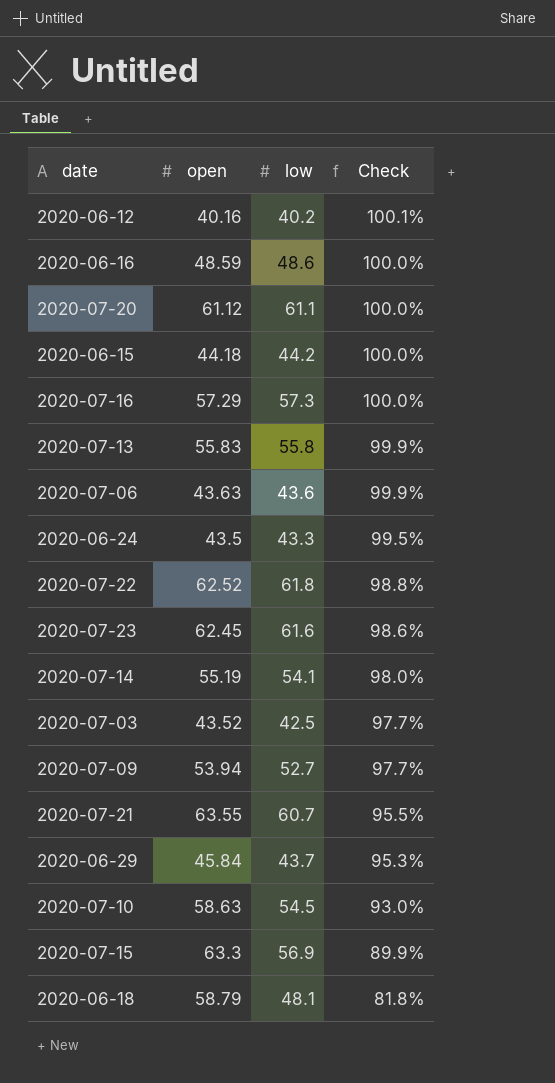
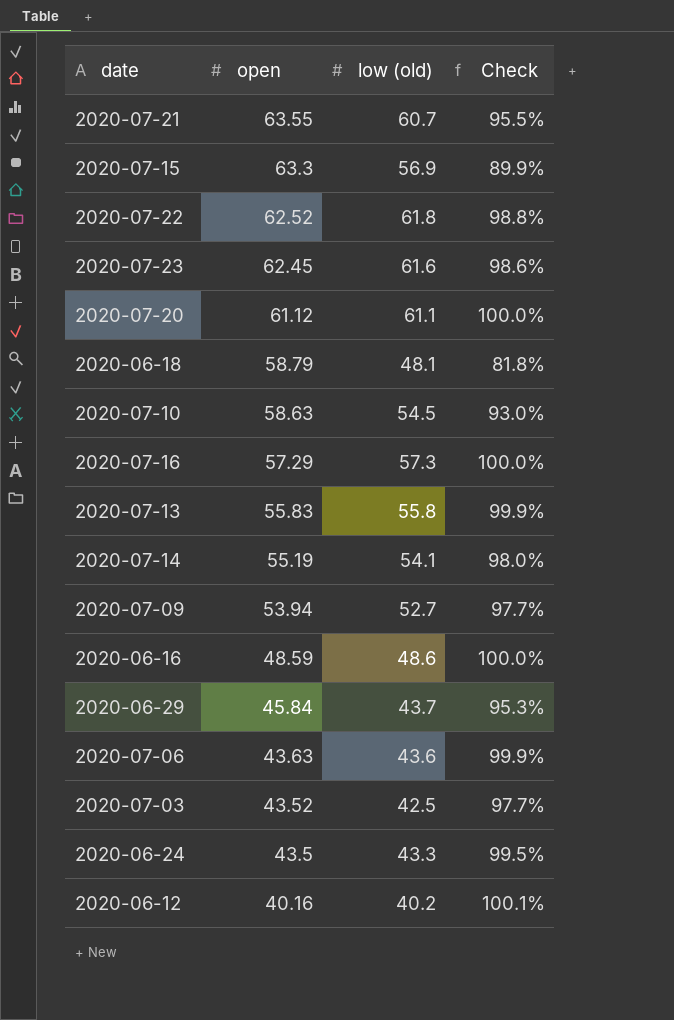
row order: Check descending -> open descending
column name: low -> low (old)
row 2020-06-15: 44.18 | 44.2 | 100.0% -> none

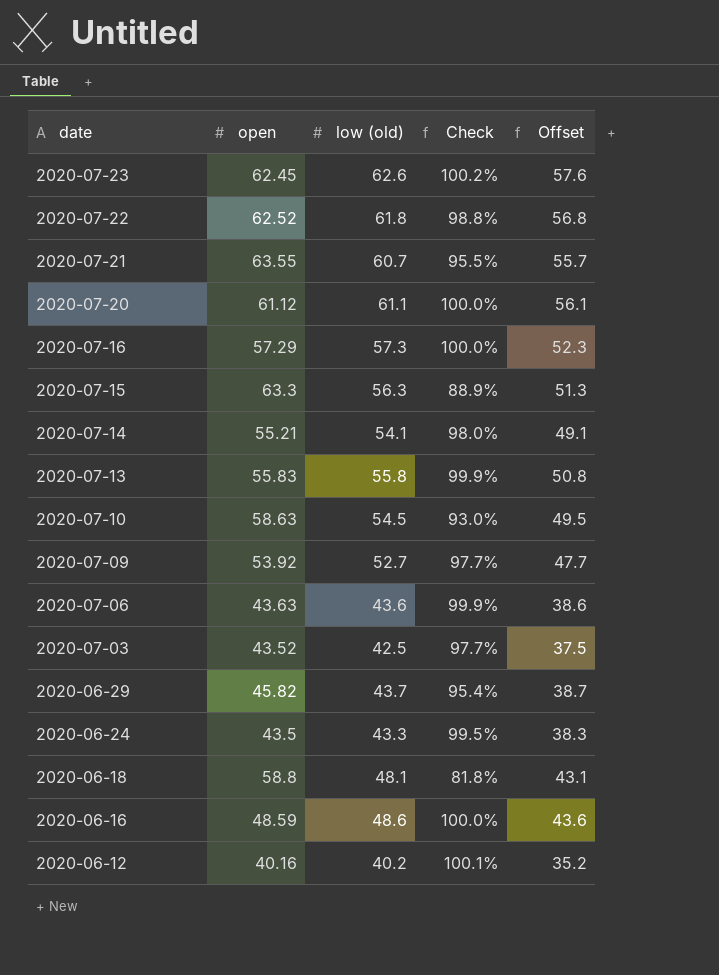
row order: open descending -> date descending
column Offset | formula: none -> [low (old)] - 5
2020-07-23 | low (old): 61.6 -> 62.6
2020-07-23 | Check: 98.6% -> 100.2%
2020-07-15 | low (old): 56.9 -> 56.3
2020-07-15 | Check: 89.9% -> 88.9%
2020-07-14 | open: 55.19 -> 55.21
2020-07-09 | open: 53.94 -> 53.92
2020-06-29 | open: 45.84 -> 45.82
2020-06-29 | Check: 95.3% -> 95.4%
2020-06-18 | open: 58.79 -> 58.8

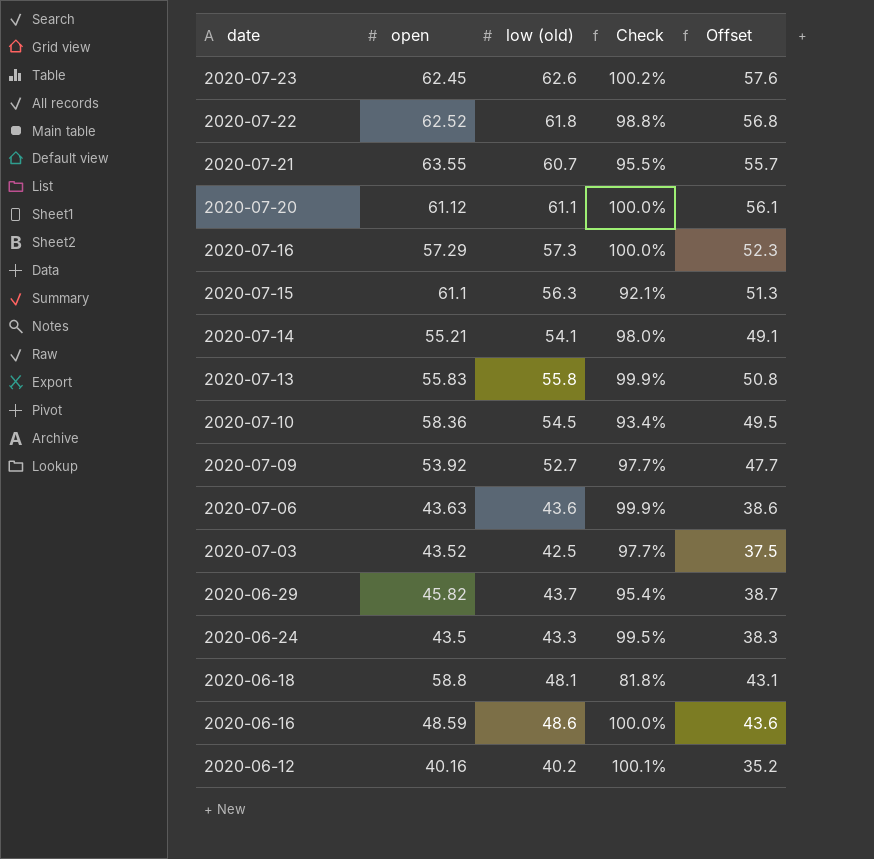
2020-07-15 | open: 63.3 -> 61.1
2020-07-15 | Check: 88.9% -> 92.1%
2020-07-10 | open: 58.63 -> 58.36
2020-07-10 | Check: 93.0% -> 93.4%

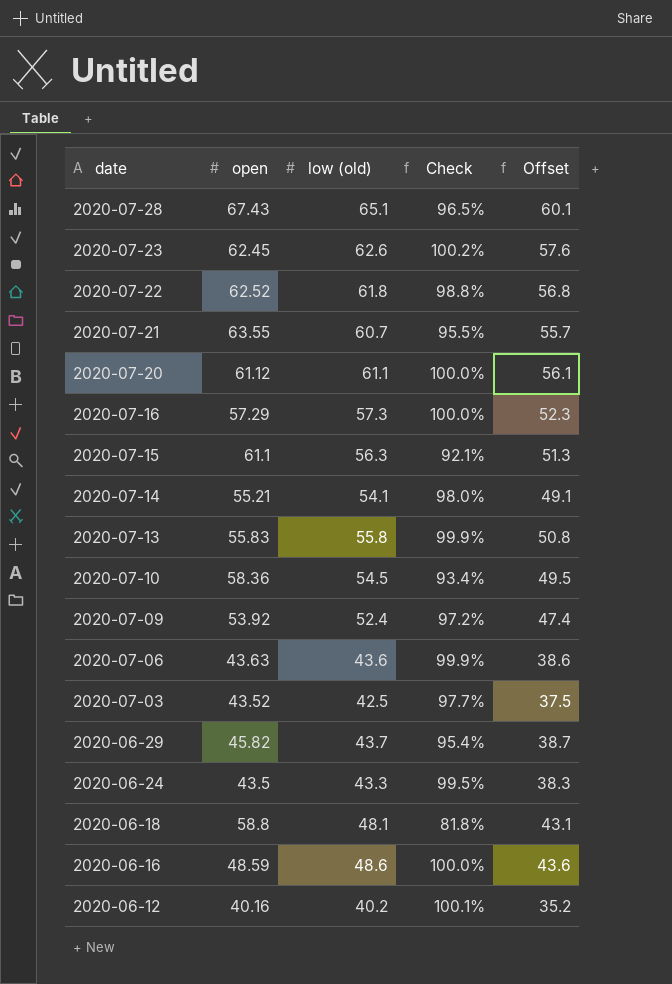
row 2020-07-28: none -> 67.43 | 65.1 | 96.5% | 60.1
2020-07-09 | low (old): 52.7 -> 52.4
2020-07-09 | Check: 97.7% -> 97.2%
2020-07-09 | Offset: 47.7 -> 47.4

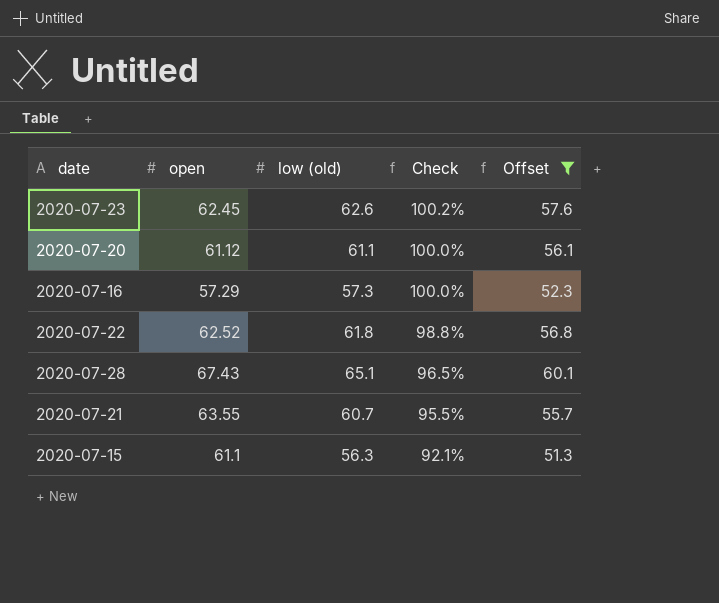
filter: none -> Offset >= 51.3
row order: date descending -> Check descending

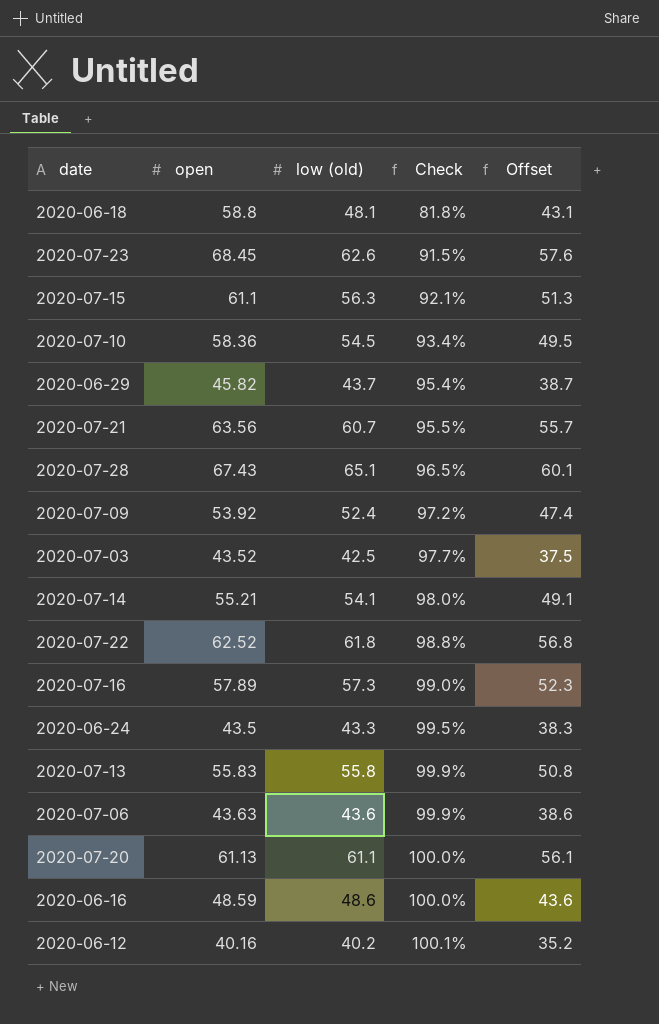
filter: Offset >= 51.3 -> none
row order: Check descending -> Check ascending
2020-07-23 | open: 62.45 -> 68.45
2020-07-23 | Check: 100.2% -> 91.5%
2020-07-21 | open: 63.55 -> 63.56
2020-07-16 | open: 57.29 -> 57.89
2020-07-16 | Check: 100.0% -> 99.0%
2020-07-20 | open: 61.12 -> 61.13

